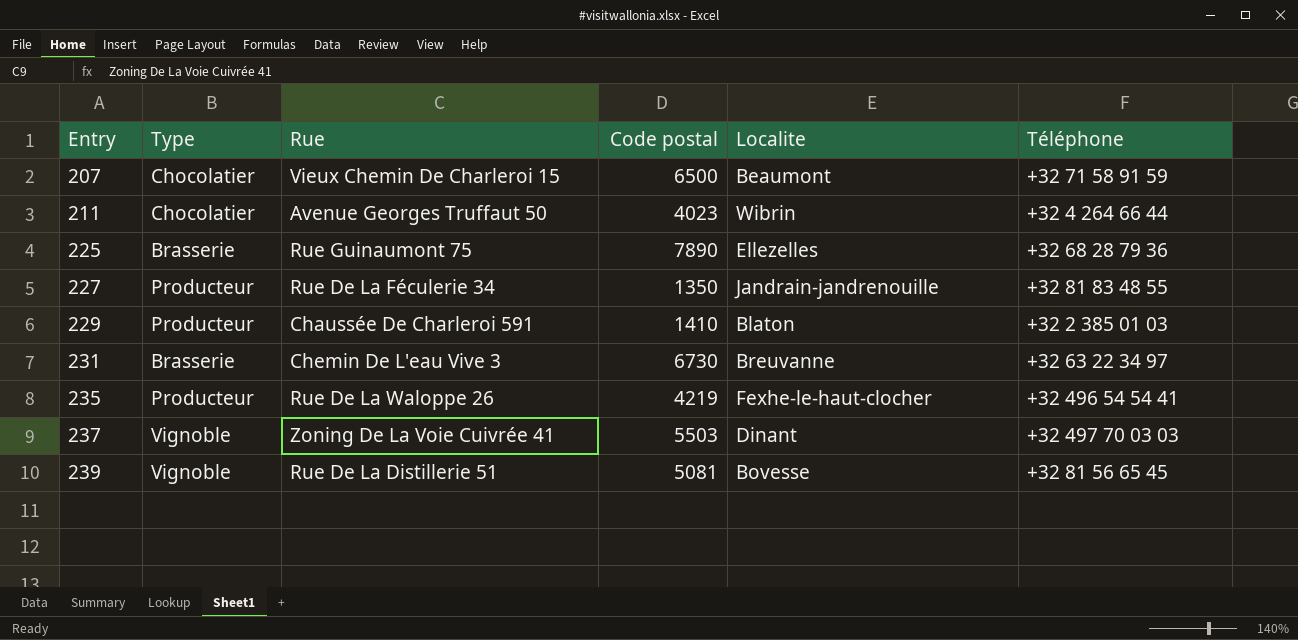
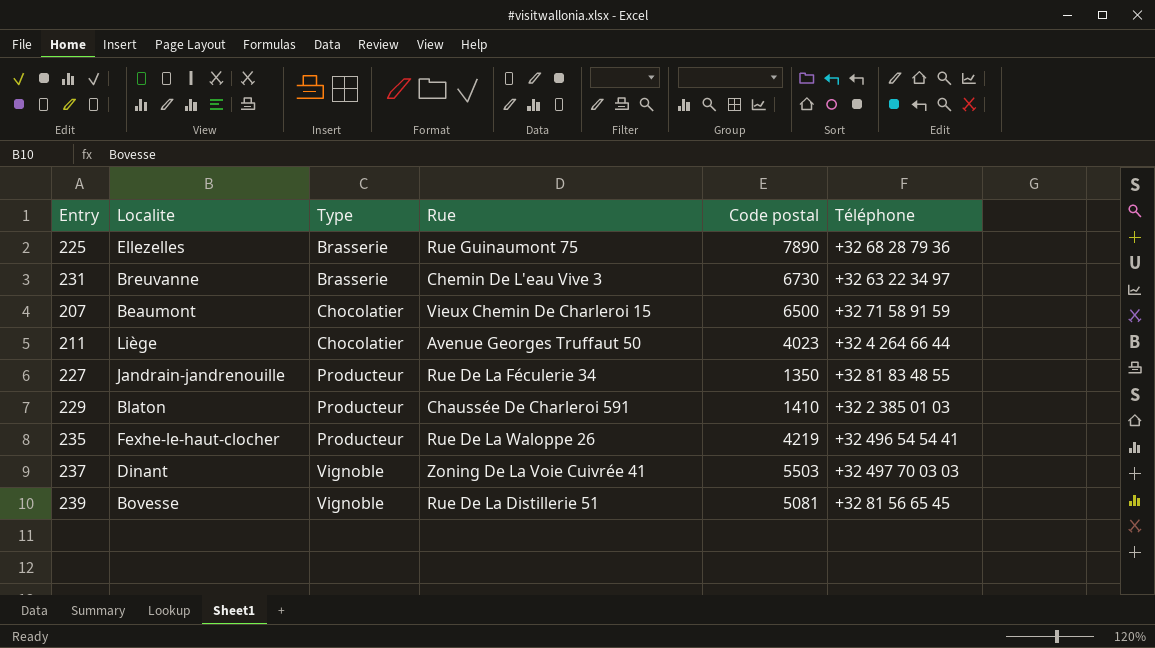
row order: Entry ascending -> Type ascending
column Localite | position: 5 -> 2
211 | Localite: Wibrin -> Liège

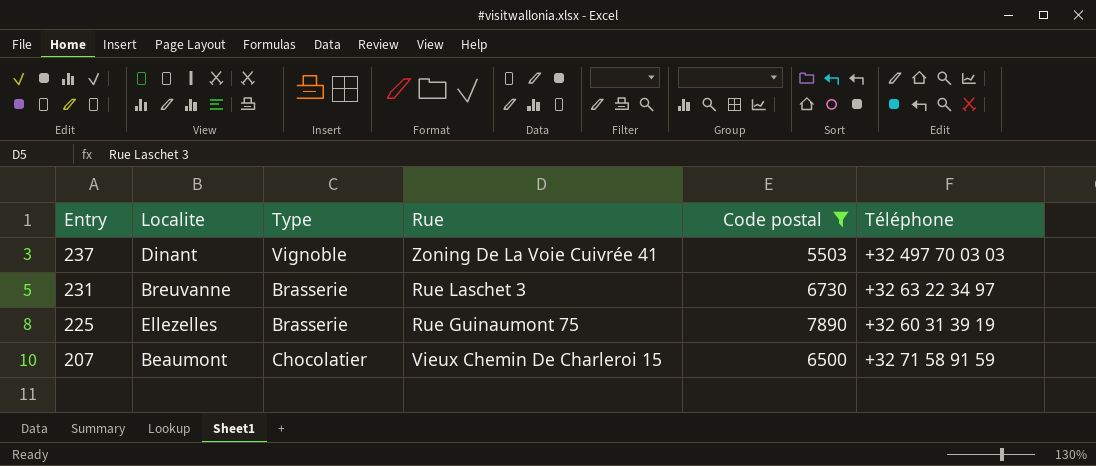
filter: none -> Code postal >= 5503
row order: Type ascending -> Entry descending
231 | Rue: Chemin De L'eau Vive 3 -> Rue Laschet 3
225 | Téléphone: +32 68 28 79 36 -> +32 60 31 39 19

